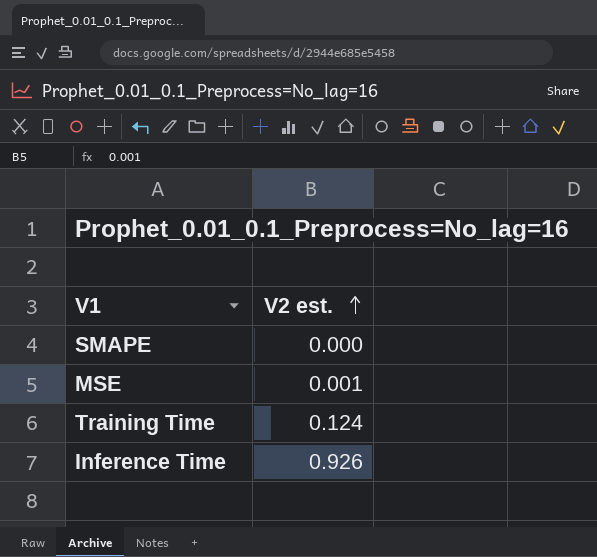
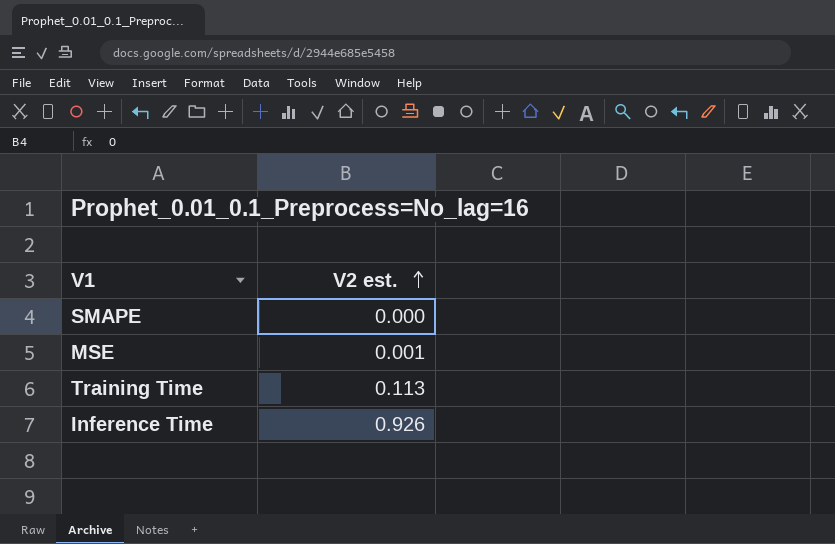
Training Time | V2 est.: 0.124 -> 0.113

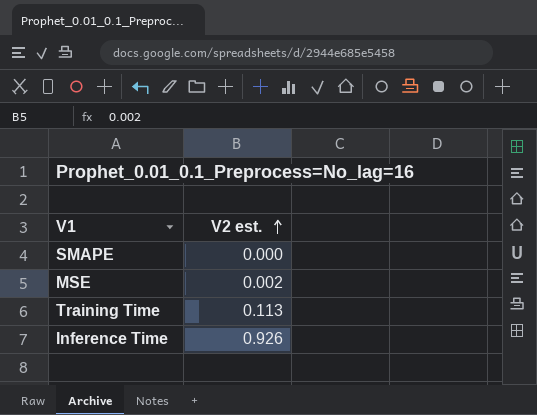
MSE | V2 est.: 0.001 -> 0.002

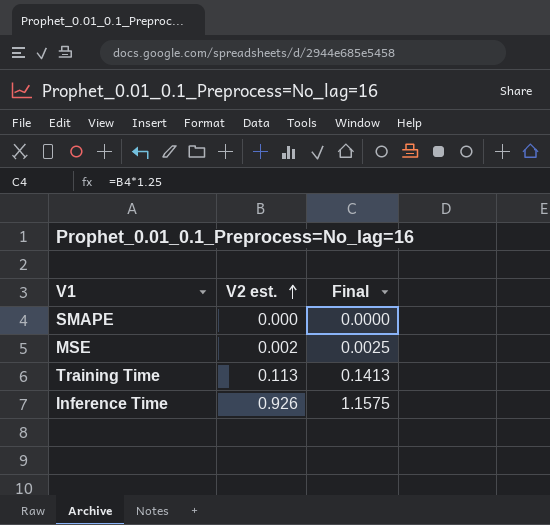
column Final | formula: none -> [V2 est.] * 1.25

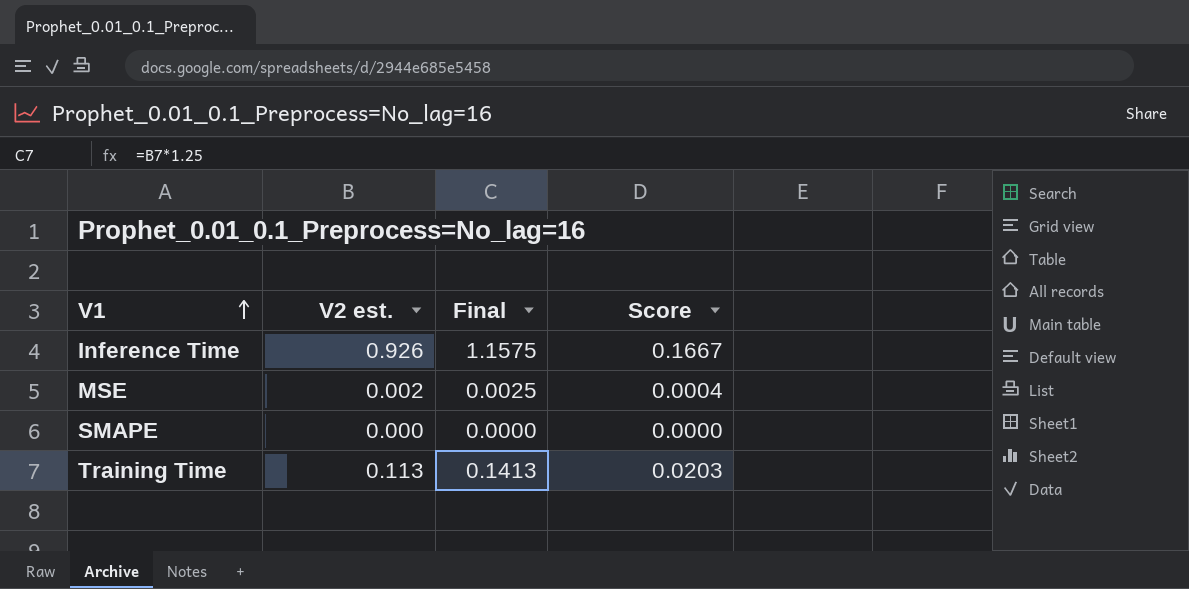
row order: V2 est. ascending -> V1 ascending
column Score | formula: none -> [V2 est.] * 0.18

